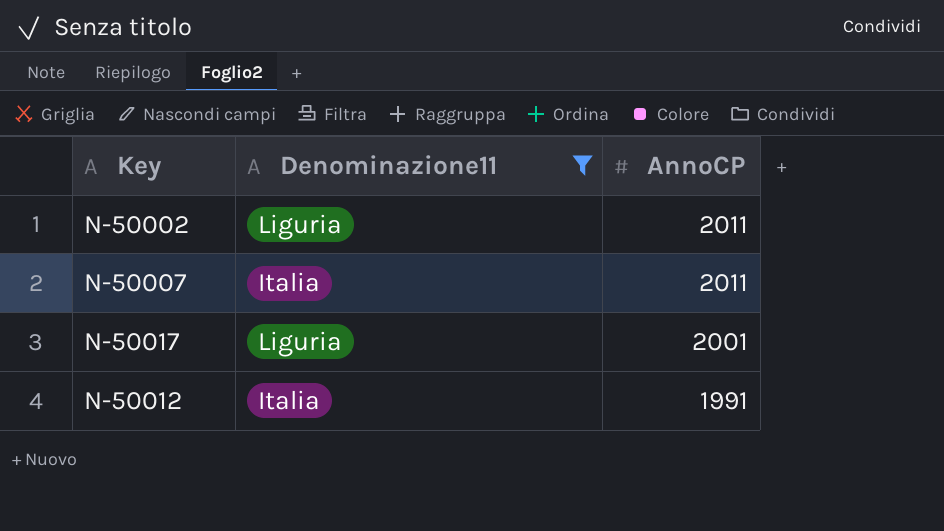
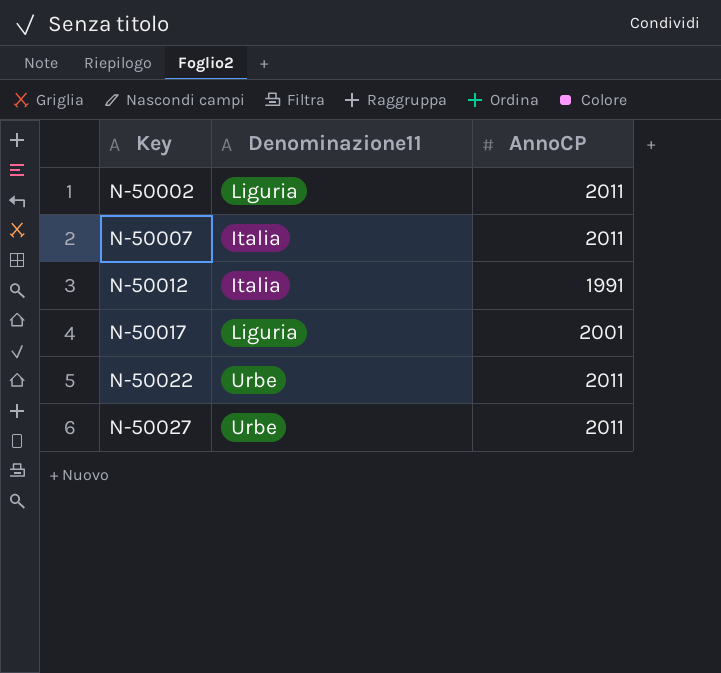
filter: Denominazione11 != Urbe -> none
row order: AnnoCP descending -> Key ascending

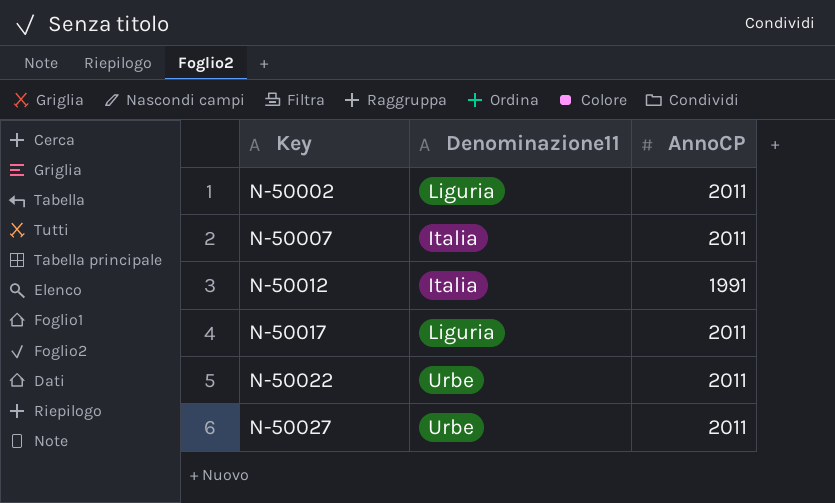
N-50017 | AnnoCP: 2001 -> 2011

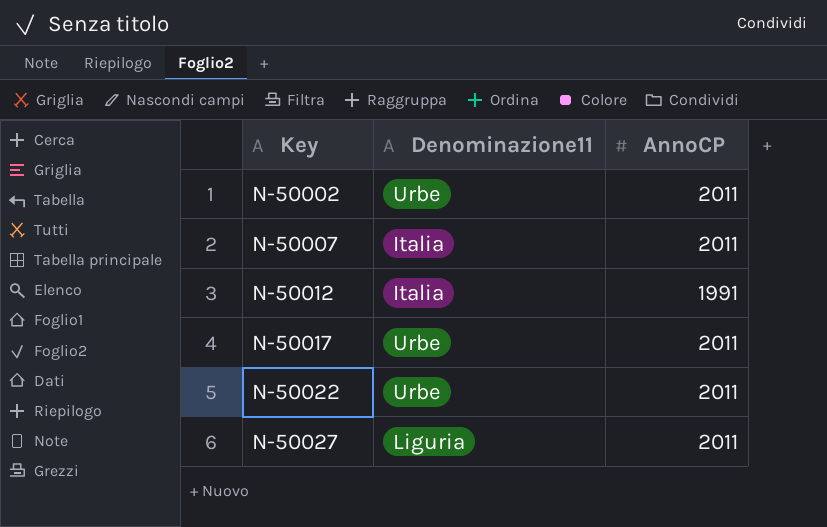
N-50002 | Denominazione11: Liguria -> Urbe
N-50017 | Denominazione11: Liguria -> Urbe
N-50027 | Denominazione11: Urbe -> Liguria

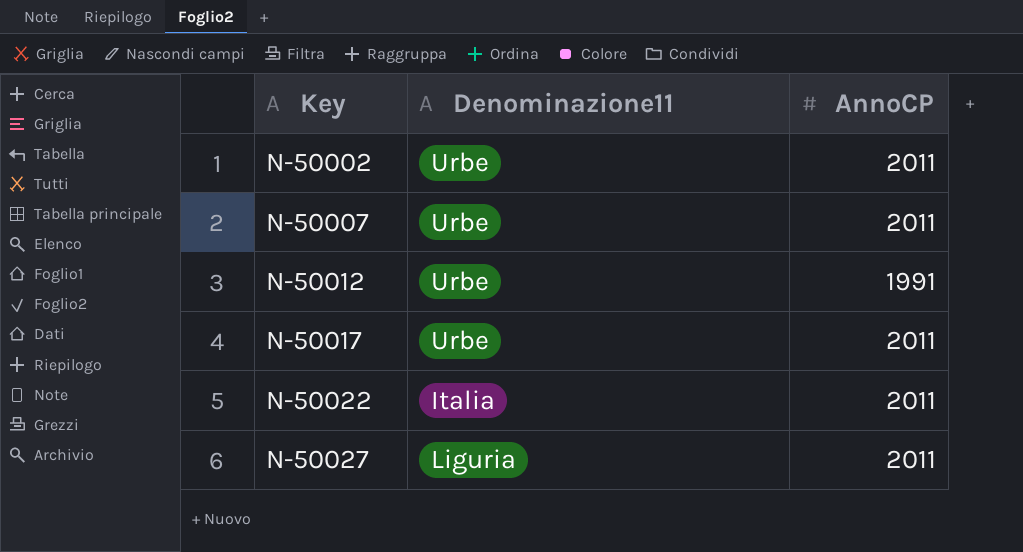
N-50007 | Denominazione11: Italia -> Urbe
N-50012 | Denominazione11: Italia -> Urbe
N-50022 | Denominazione11: Urbe -> Italia

